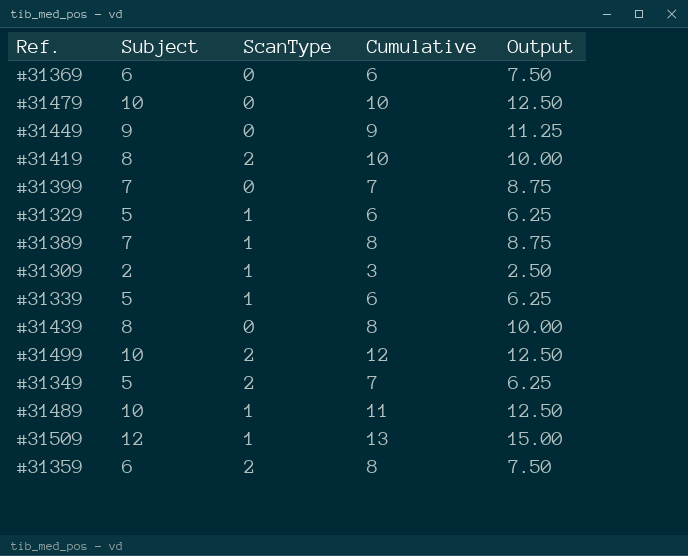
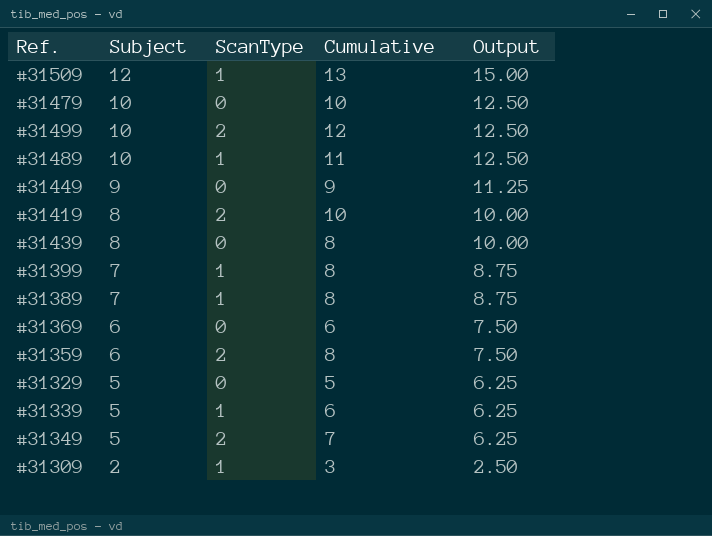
row order: none -> Subject descending
#31399 | ScanType: 0 -> 1
#31399 | Cumulative: 7 -> 8
#31329 | ScanType: 1 -> 0
#31329 | Cumulative: 6 -> 5

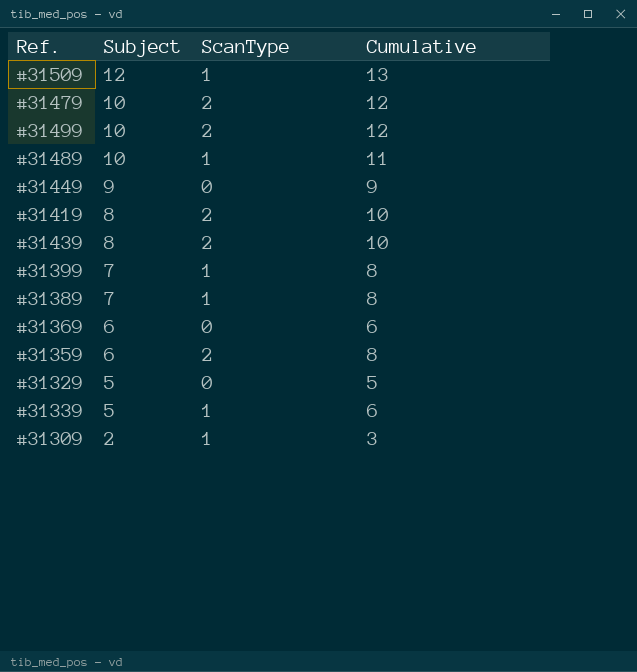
column Output | formula: [Subject] * 1.25 -> none
row #31349: 5 | 2 | 7 | 6.25 -> none
#31479 | ScanType: 0 -> 2
#31479 | Cumulative: 10 -> 12
#31439 | ScanType: 0 -> 2
#31439 | Cumulative: 8 -> 10

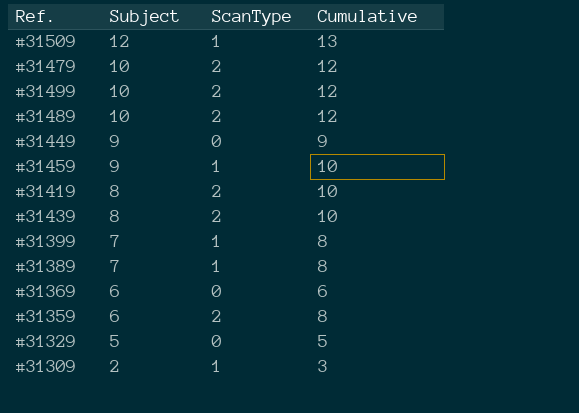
row #31339: 5 | 1 | 6 -> none
#31489 | ScanType: 1 -> 2
#31489 | Cumulative: 11 -> 12
row #31459: none -> 9 | 1 | 10

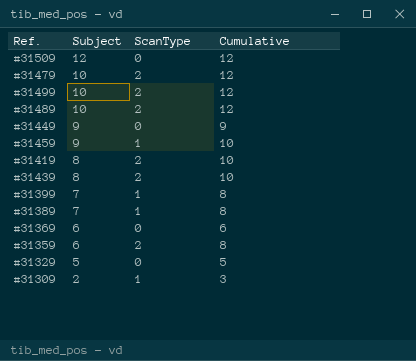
#31509 | ScanType: 1 -> 0
#31509 | Cumulative: 13 -> 12

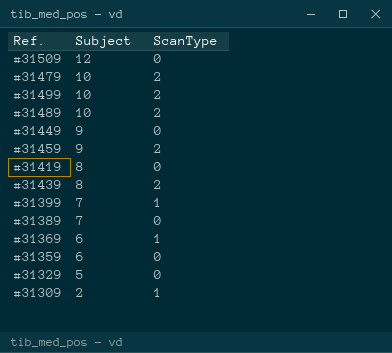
column Cumulative | formula: [Subject] + [ScanType] -> none
#31459 | ScanType: 1 -> 2
#31419 | ScanType: 2 -> 0
#31389 | ScanType: 1 -> 0
#31369 | ScanType: 0 -> 1
#31359 | ScanType: 2 -> 0

